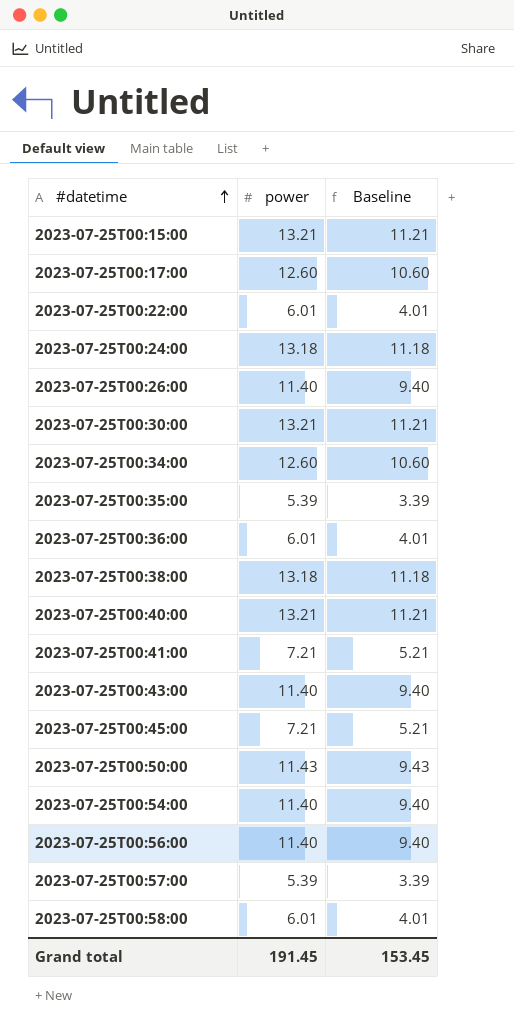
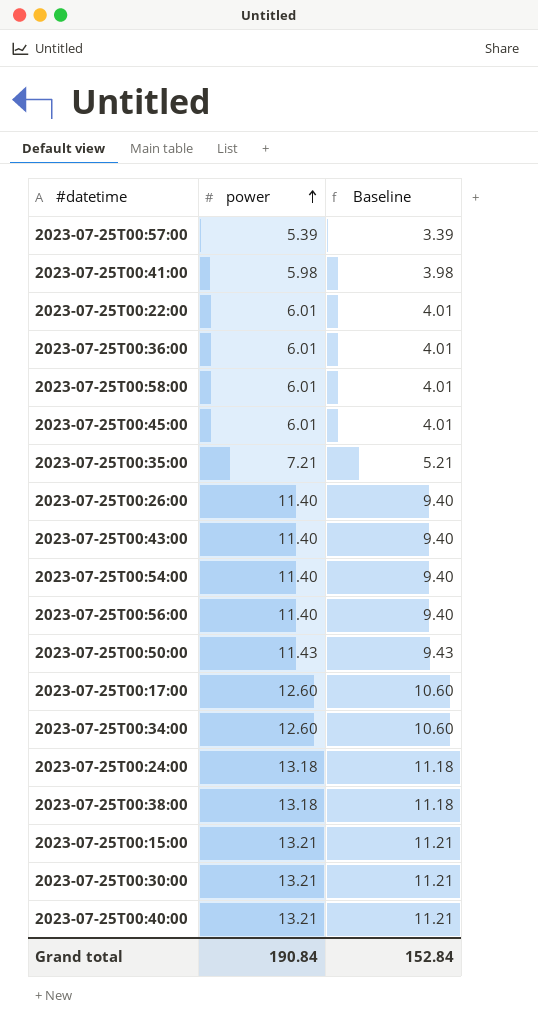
row order: #datetime ascending -> power ascending
2023-07-25T00:41:00 | power: 7.21 -> 5.98
2023-07-25T00:41:00 | Baseline: 5.21 -> 3.98
2023-07-25T00:45:00 | power: 7.21 -> 6.01
2023-07-25T00:45:00 | Baseline: 5.21 -> 4.01
2023-07-25T00:35:00 | power: 5.39 -> 7.21
2023-07-25T00:35:00 | Baseline: 3.39 -> 5.21
Grand total | power: 191.45 -> 190.84
Grand total | Baseline: 153.45 -> 152.84

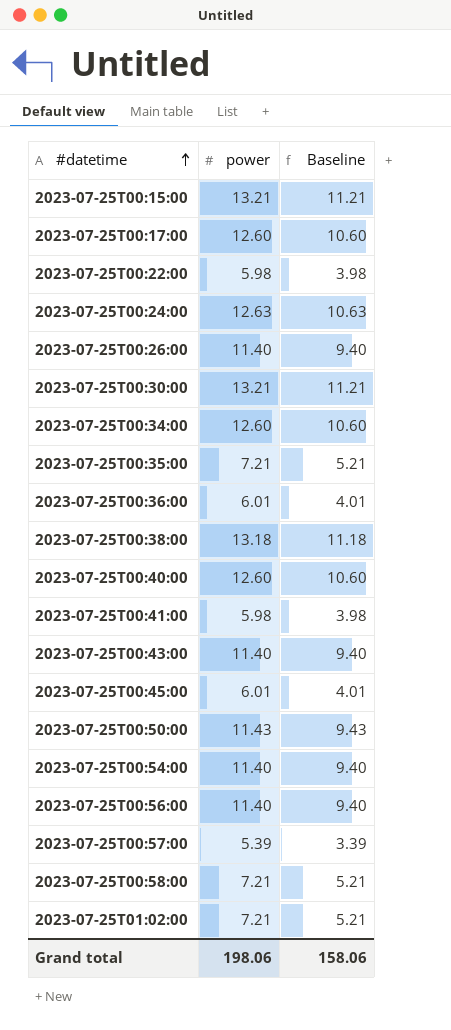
row order: power ascending -> #datetime ascending
2023-07-25T00:22:00 | power: 6.01 -> 5.98
2023-07-25T00:22:00 | Baseline: 4.01 -> 3.98
2023-07-25T00:24:00 | power: 13.18 -> 12.63
2023-07-25T00:24:00 | Baseline: 11.18 -> 10.63
2023-07-25T00:40:00 | power: 13.21 -> 12.60
2023-07-25T00:40:00 | Baseline: 11.21 -> 10.60
2023-07-25T00:58:00 | power: 6.01 -> 7.21
2023-07-25T00:58:00 | Baseline: 4.01 -> 5.21
row 2023-07-25T01:02:00: none -> 7.21 | 5.21
Grand total | power: 190.84 -> 198.06
Grand total | Baseline: 152.84 -> 158.06

